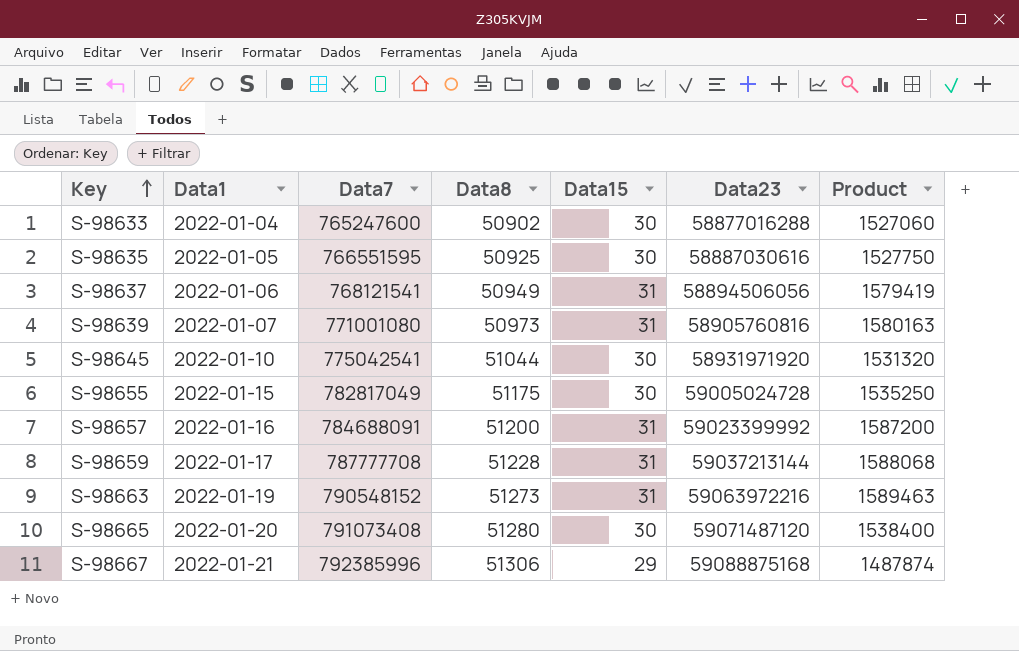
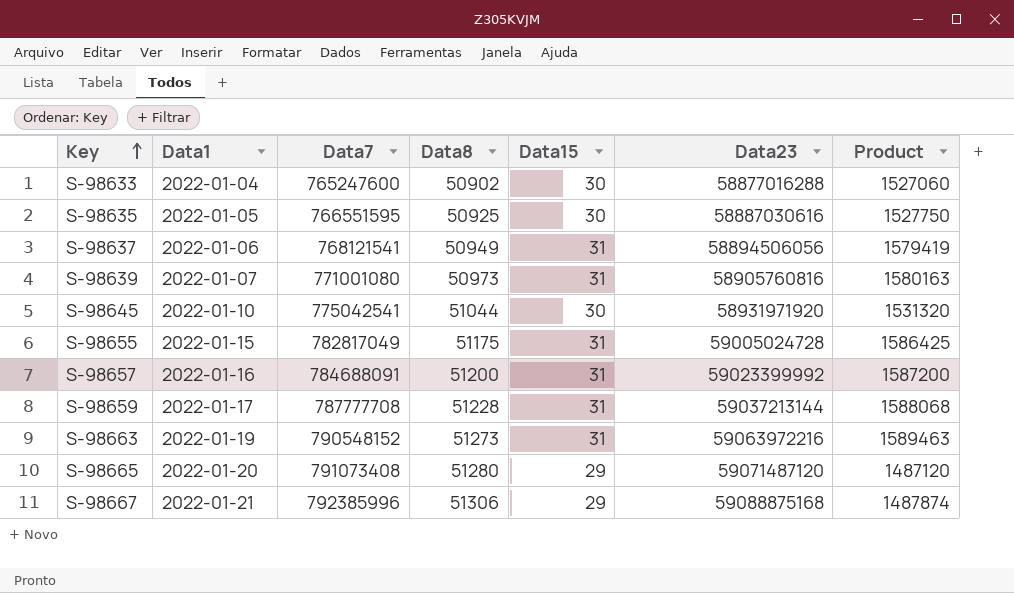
S-98655 | Data15: 30 -> 31
S-98655 | Product: 1535250 -> 1586425
S-98665 | Data15: 30 -> 29
S-98665 | Product: 1538400 -> 1487120

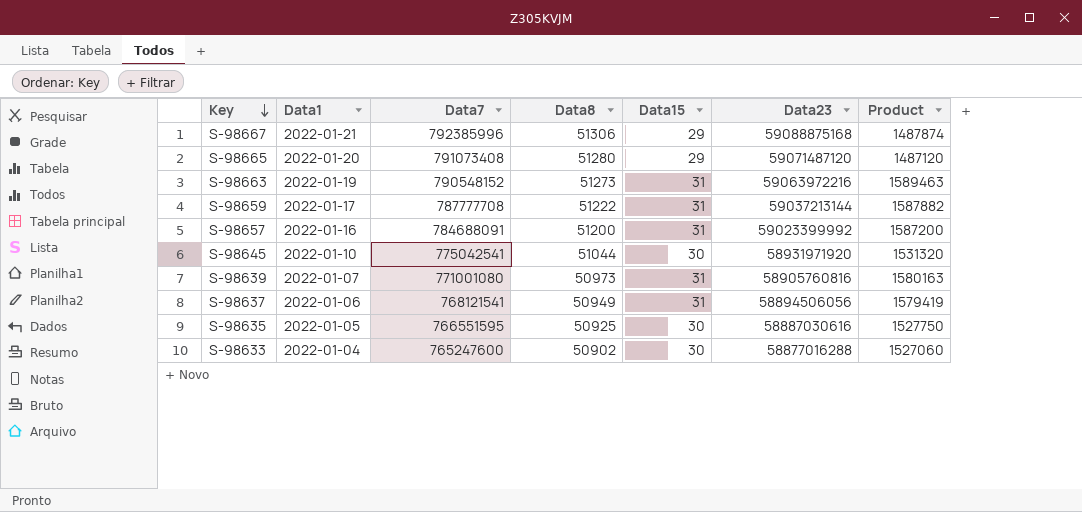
row order: Key ascending -> Key descending
row S-98655: 2022-01-15 | 782817049 | 51175 | 31 | 59005024728 | 1586425 -> none
S-98659 | Data8: 51228 -> 51222
S-98659 | Product: 1588068 -> 1587882

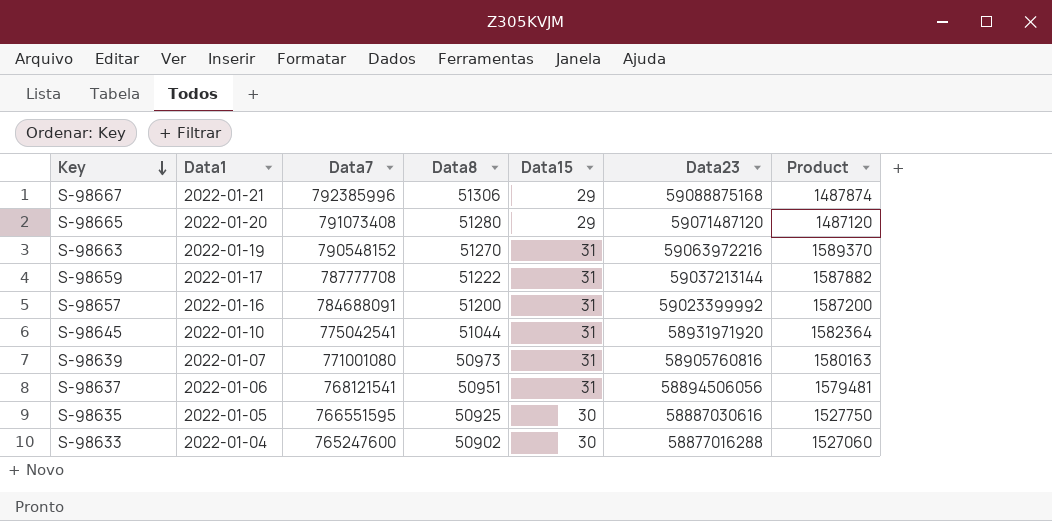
S-98663 | Data8: 51273 -> 51270
S-98663 | Product: 1589463 -> 1589370
S-98645 | Data15: 30 -> 31
S-98645 | Product: 1531320 -> 1582364
S-98637 | Data8: 50949 -> 50951
S-98637 | Product: 1579419 -> 1579481

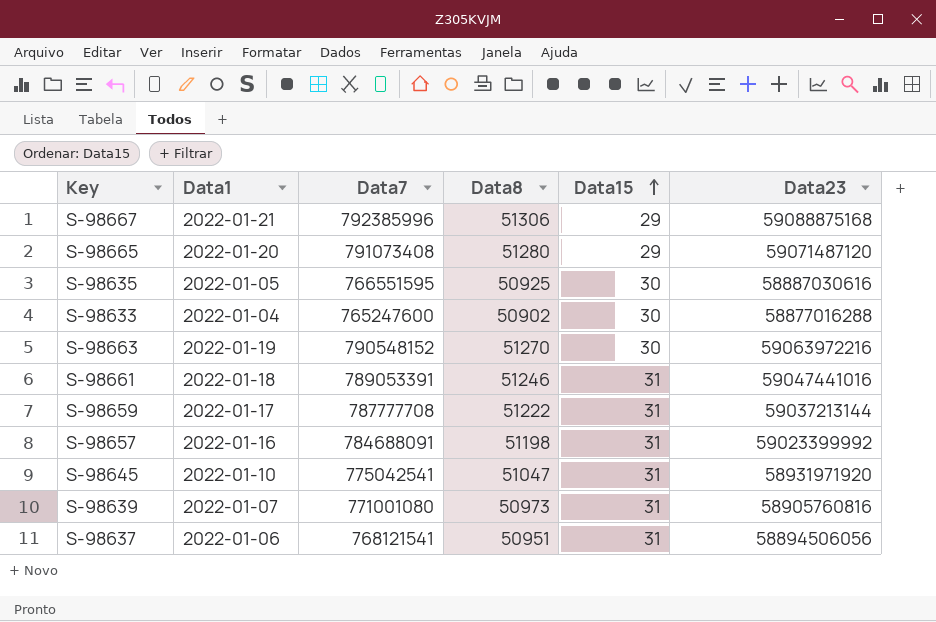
row order: Key descending -> Data15 ascending
column Product | formula: [Data8] * [Data15] -> none
S-98663 | Data15: 31 -> 30
row S-98661: none -> 2022-01-18 | 789053391 | 51246 | 31 | 59047441016
S-98657 | Data8: 51200 -> 51198
S-98645 | Data8: 51044 -> 51047

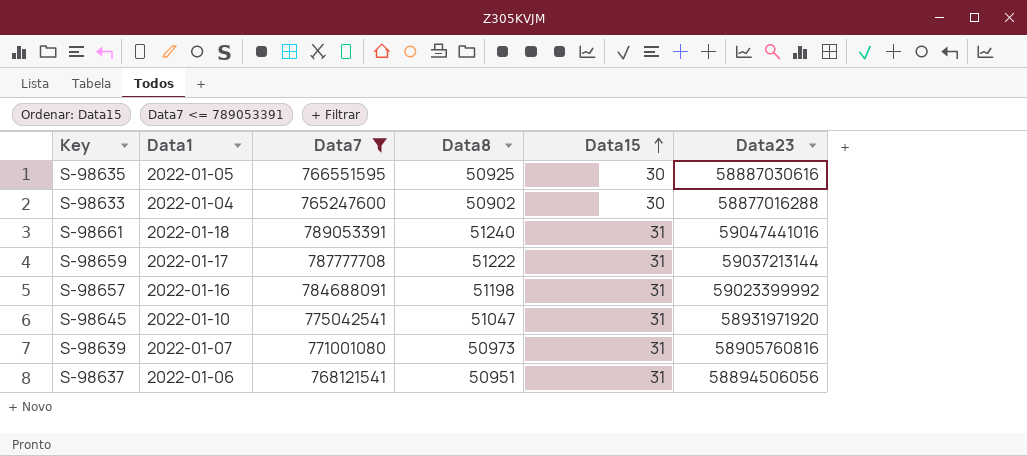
filter: none -> Data7 <= 789053391
S-98661 | Data8: 51246 -> 51240

